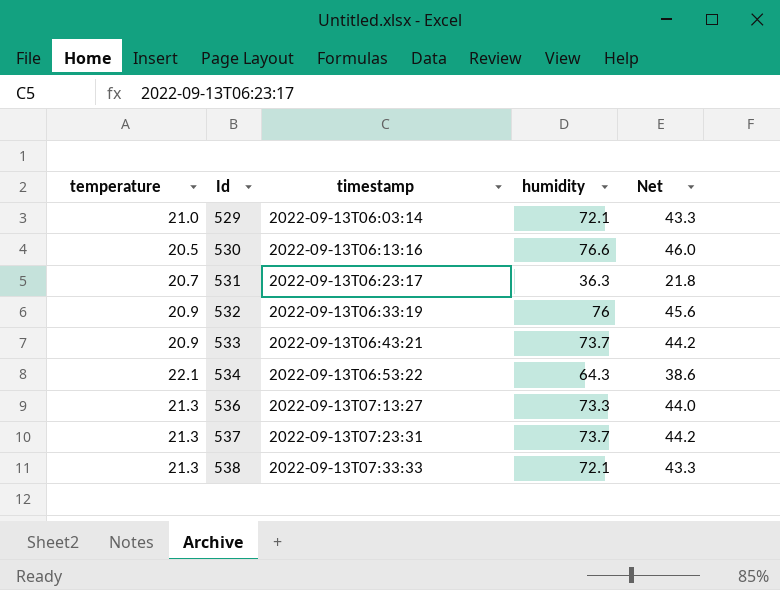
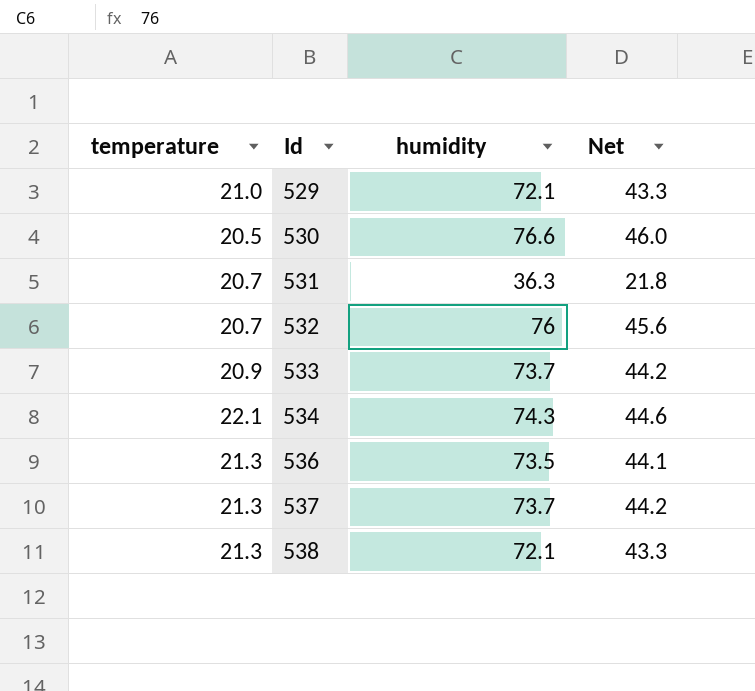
column timestamp | position: 3 -> none
532 | temperature: 20.9 -> 20.7
534 | humidity: 64.3 -> 74.3
534 | Net: 38.6 -> 44.6
536 | humidity: 73.3 -> 73.5
536 | Net: 44.0 -> 44.1

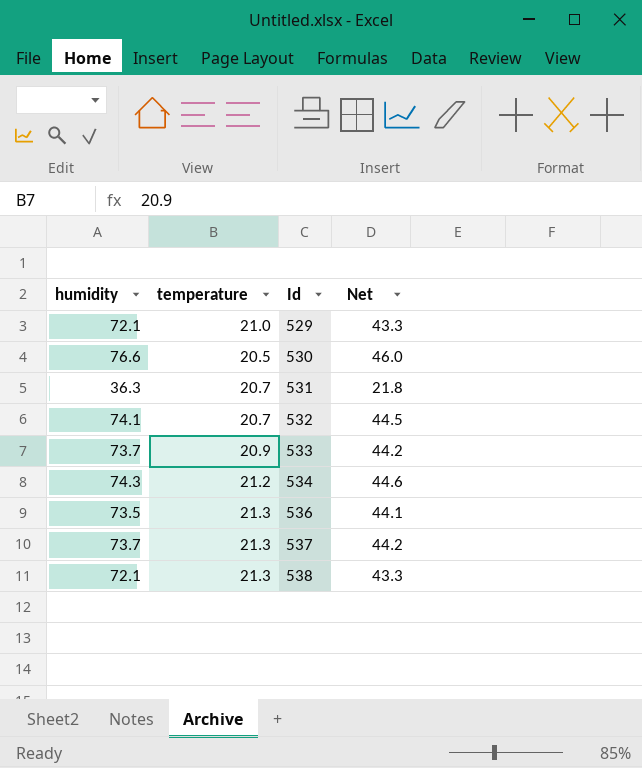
column humidity | position: 3 -> 1
532 | humidity: 76 -> 74.1
532 | Net: 45.6 -> 44.5
534 | temperature: 22.1 -> 21.2

